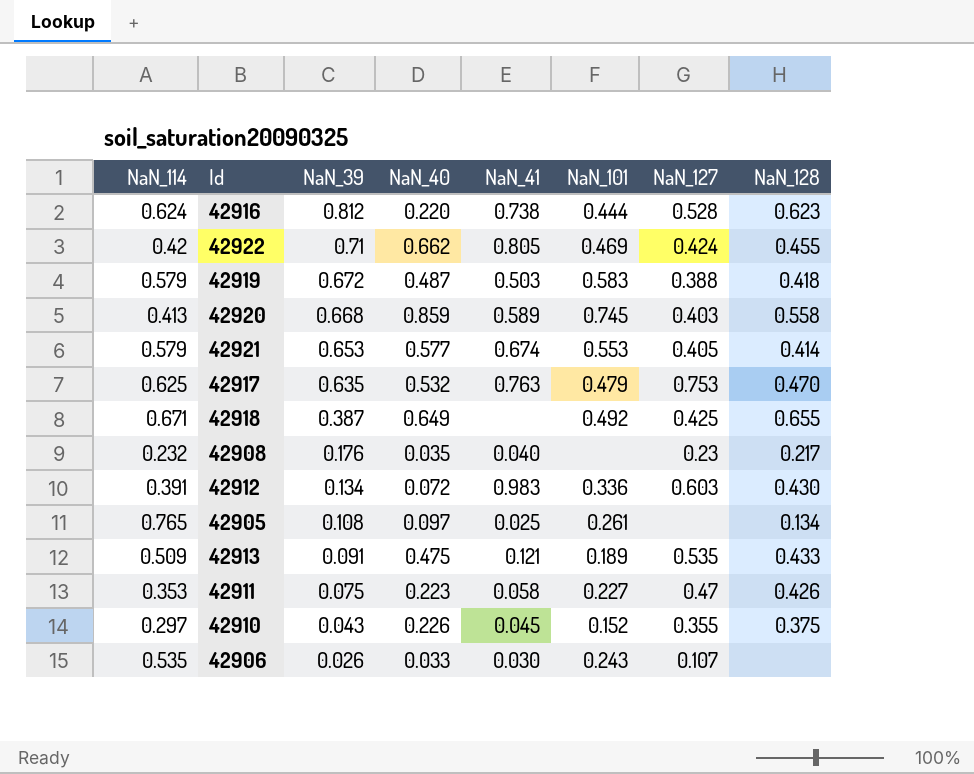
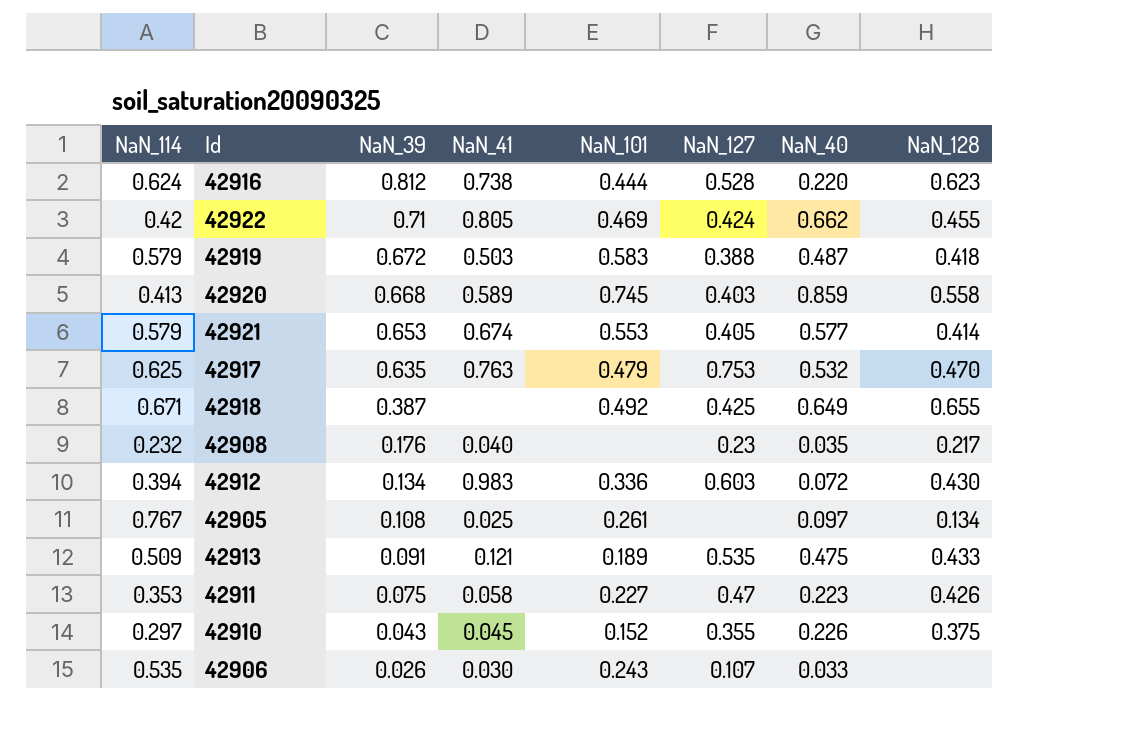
column NaN_40 | position: 4 -> 7
42912 | NaN_114: 0.391 -> 0.394
42905 | NaN_114: 0.765 -> 0.767

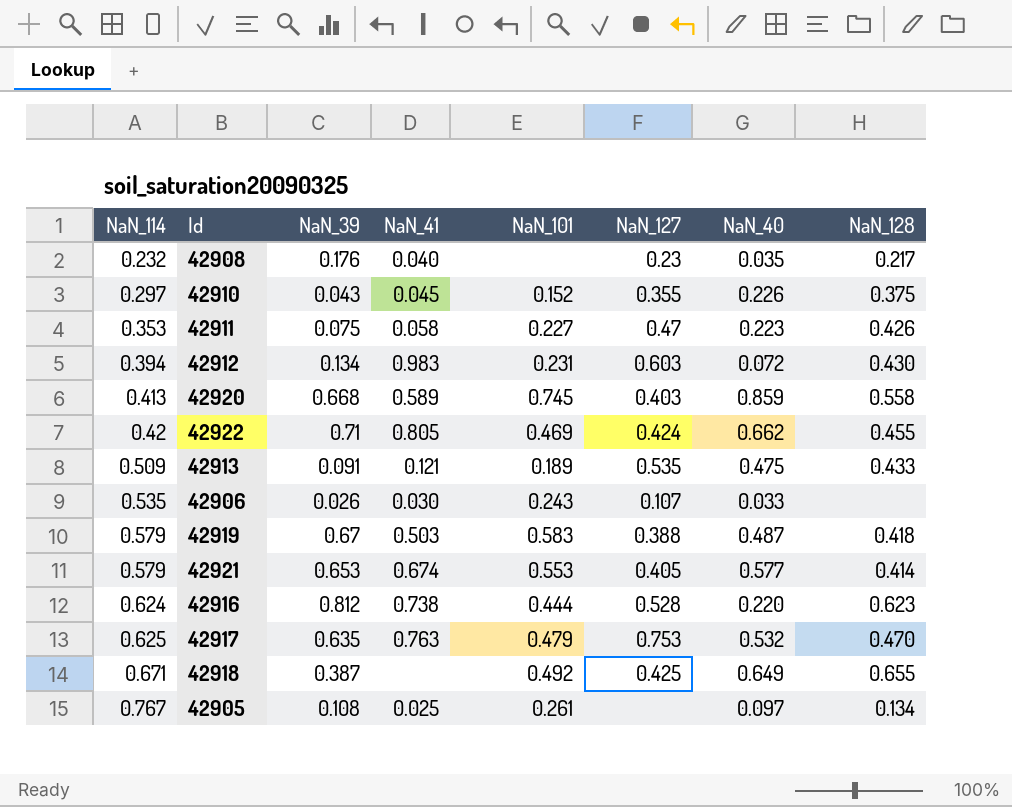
row order: NaN_39 descending -> NaN_114 ascending
42912 | NaN_101: 0.336 -> 0.231
42919 | NaN_39: 0.672 -> 0.67

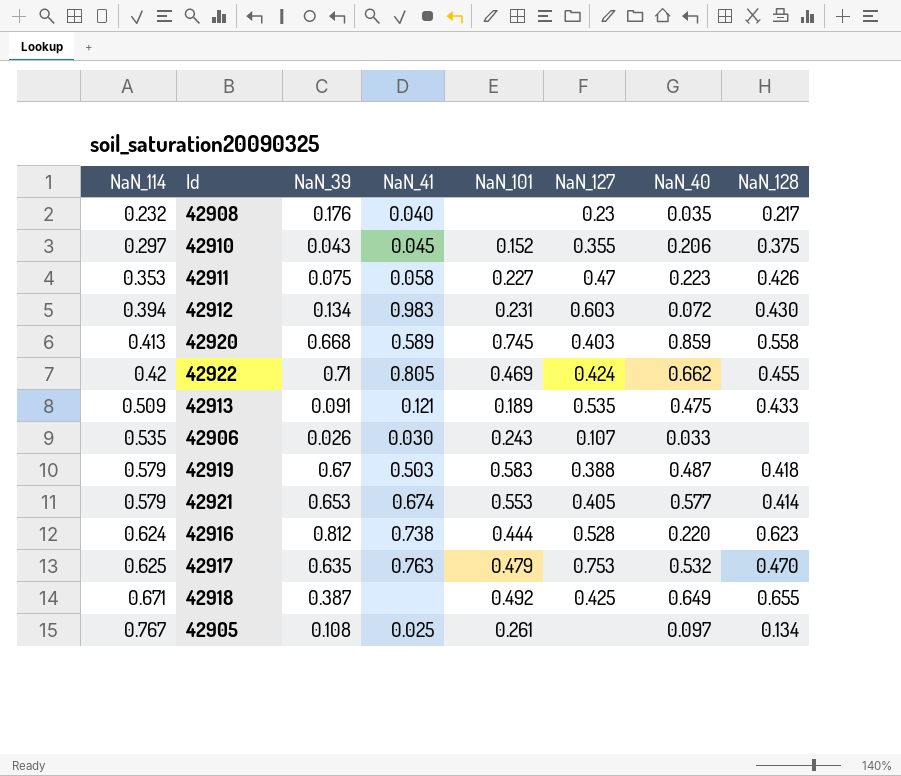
42910 | NaN_40: 0.226 -> 0.206

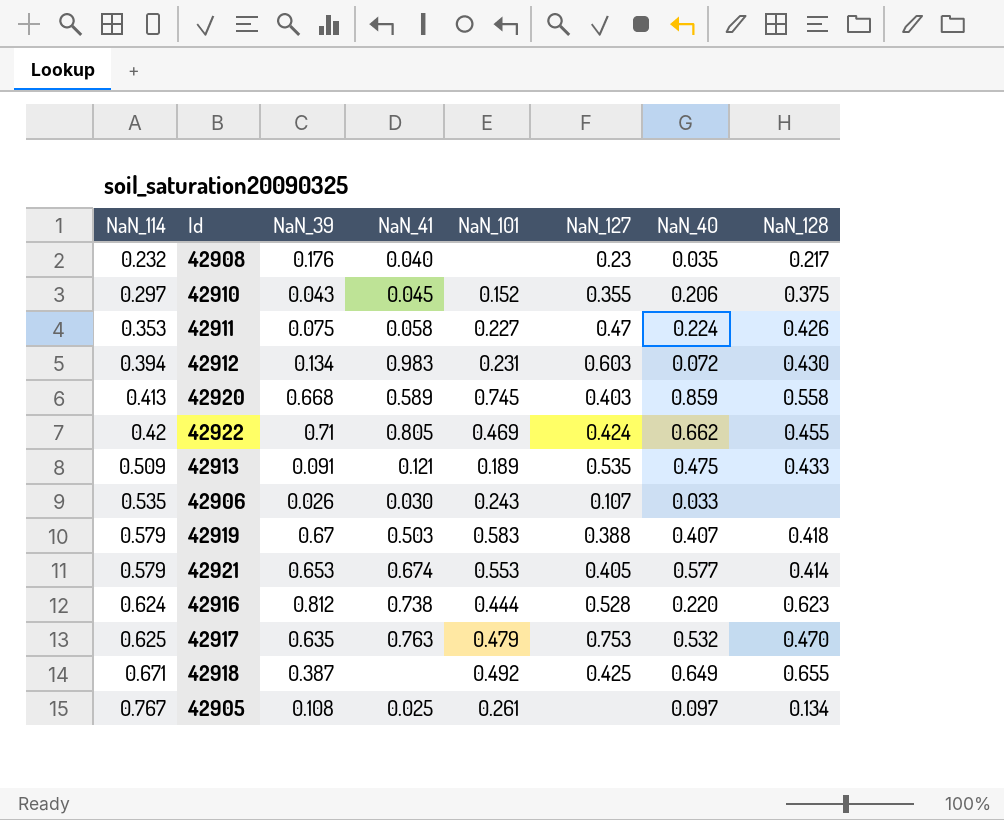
42911 | NaN_40: 0.223 -> 0.224
42919 | NaN_40: 0.487 -> 0.407

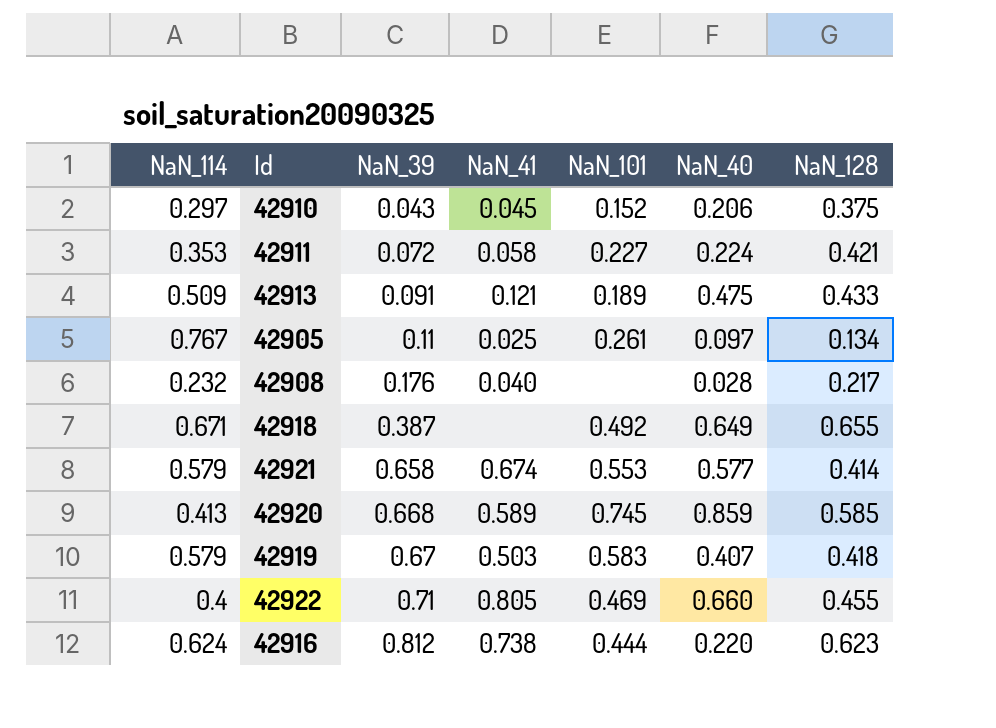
row order: NaN_114 ascending -> NaN_39 ascending
column NaN_127 | position: 6 -> none
row 42912: 0.394 | 0.134 | 0.983 | 0.231 | 0.603 | 0.072 | 0.430 -> none
row 42906: 0.535 | 0.026 | 0.030 | 0.243 | 0.107 | 0.033 | none -> none
row 42917: 0.625 | 0.635 | 0.763 | 0.479 | 0.753 | 0.532 | 0.470 -> none
42911 | NaN_39: 0.075 -> 0.072
42911 | NaN_128: 0.426 -> 0.421
42905 | NaN_39: 0.108 -> 0.11
42908 | NaN_40: 0.035 -> 0.028
42921 | NaN_39: 0.653 -> 0.658
42920 | NaN_128: 0.558 -> 0.585
42922 | NaN_114: 0.42 -> 0.4
42922 | NaN_40: 0.662 -> 0.660

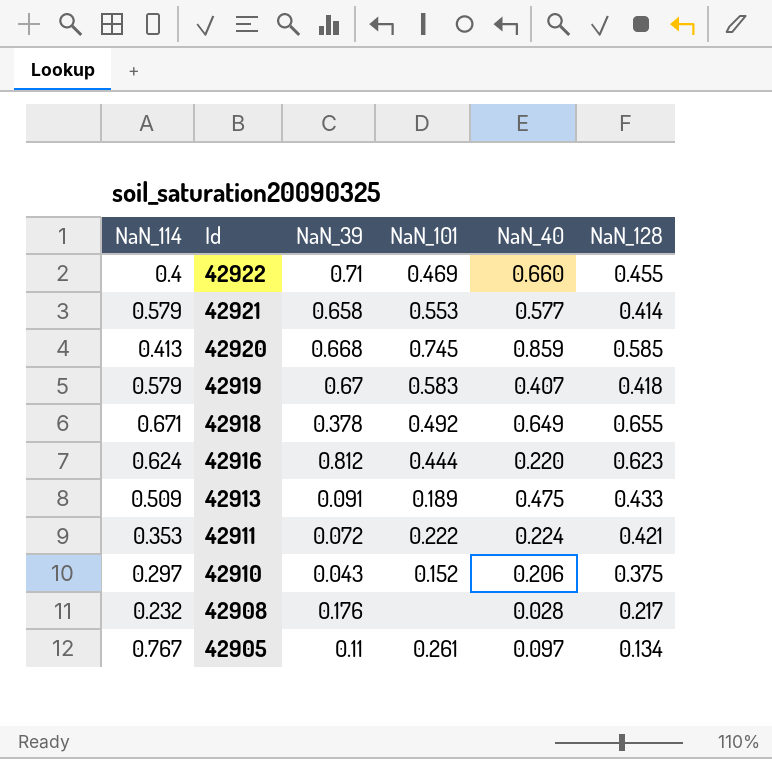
row order: NaN_39 ascending -> Id descending
column NaN_41 | position: 4 -> none
42918 | NaN_39: 0.387 -> 0.378
42911 | NaN_101: 0.227 -> 0.222

